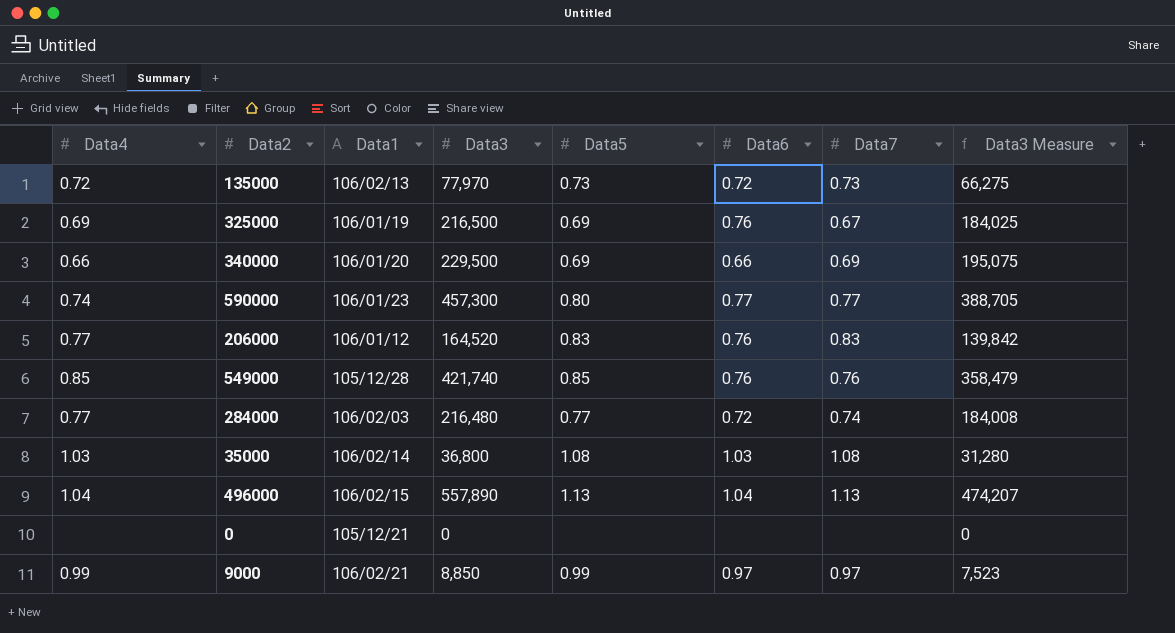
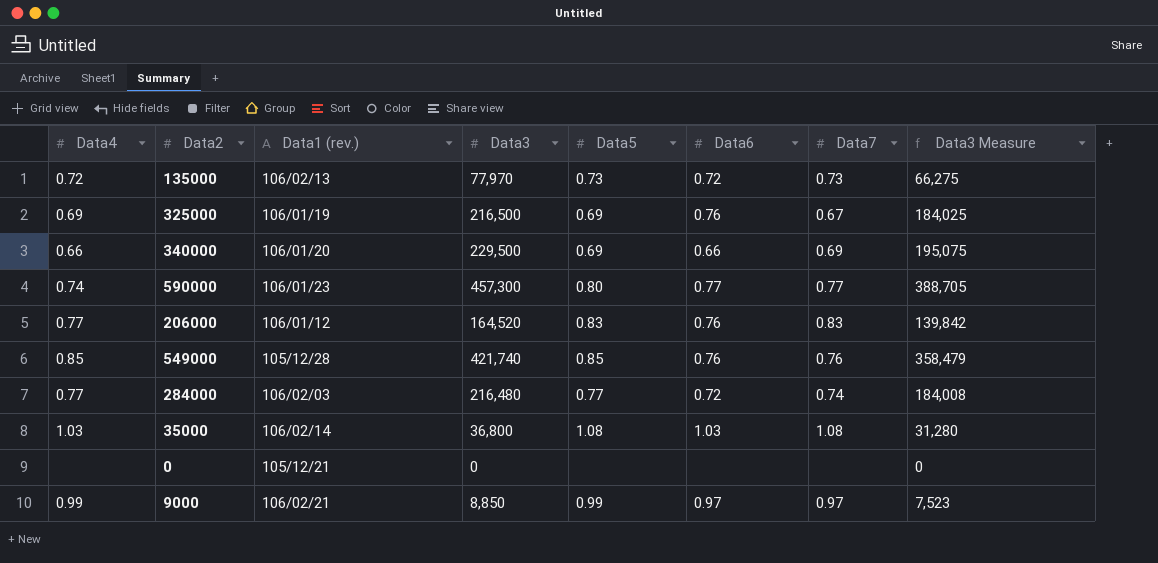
column name: Data1 -> Data1 (rev.)
row 496000: 1.04 | 106/02/15 | 557,890 | 1.13 | 1.04 | 1.13 | 474,207 -> none

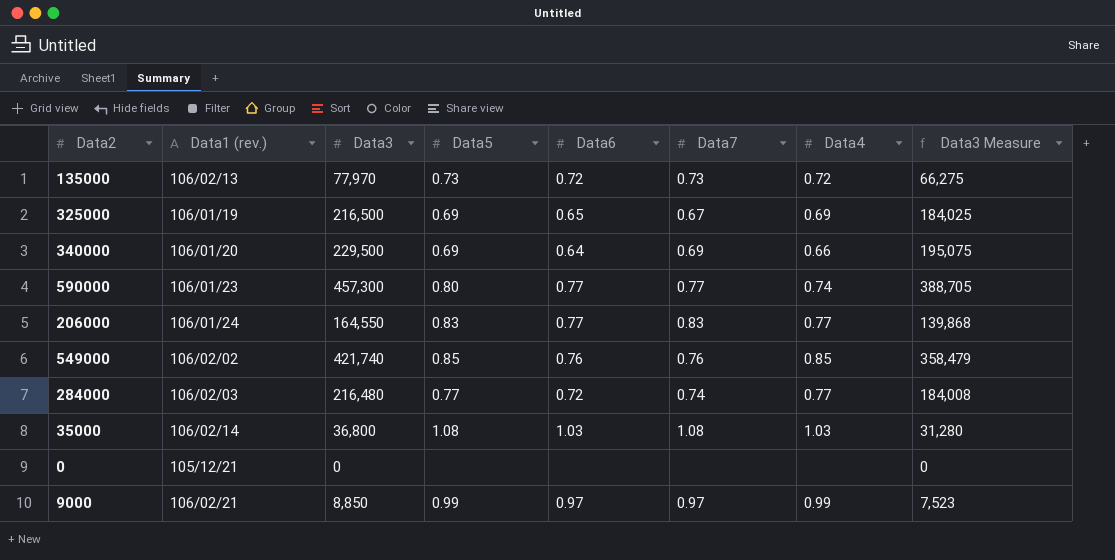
column Data4 | position: 1 -> 7
325000 | Data6: 0.76 -> 0.65
340000 | Data6: 0.66 -> 0.64
206000 | Data1 (rev.): 106/01/12 -> 106/01/24
206000 | Data3: 164,520 -> 164,550
206000 | Data6: 0.76 -> 0.77
206000 | Data3 Measure: 139,842 -> 139,868
549000 | Data1 (rev.): 105/12/28 -> 106/02/02

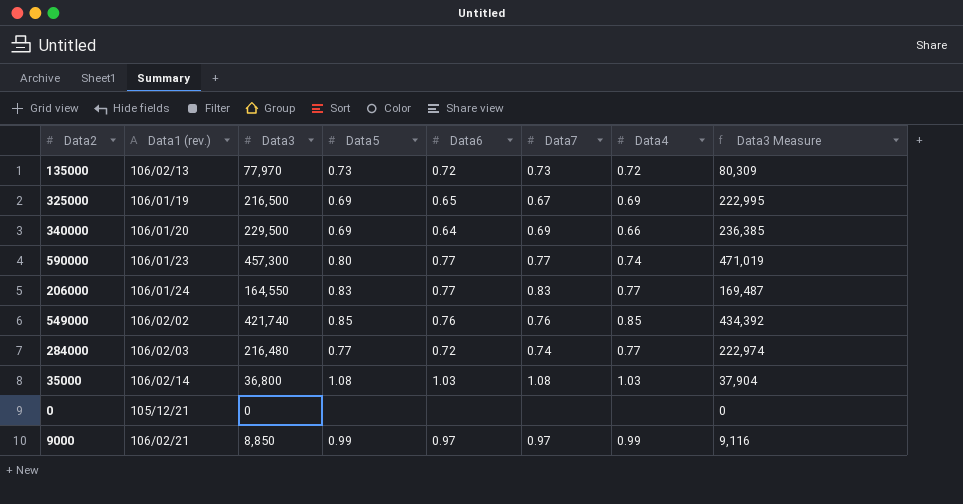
column Data3 Measure | formula: [Data3] * 0.85 -> [Data3] * 1.03

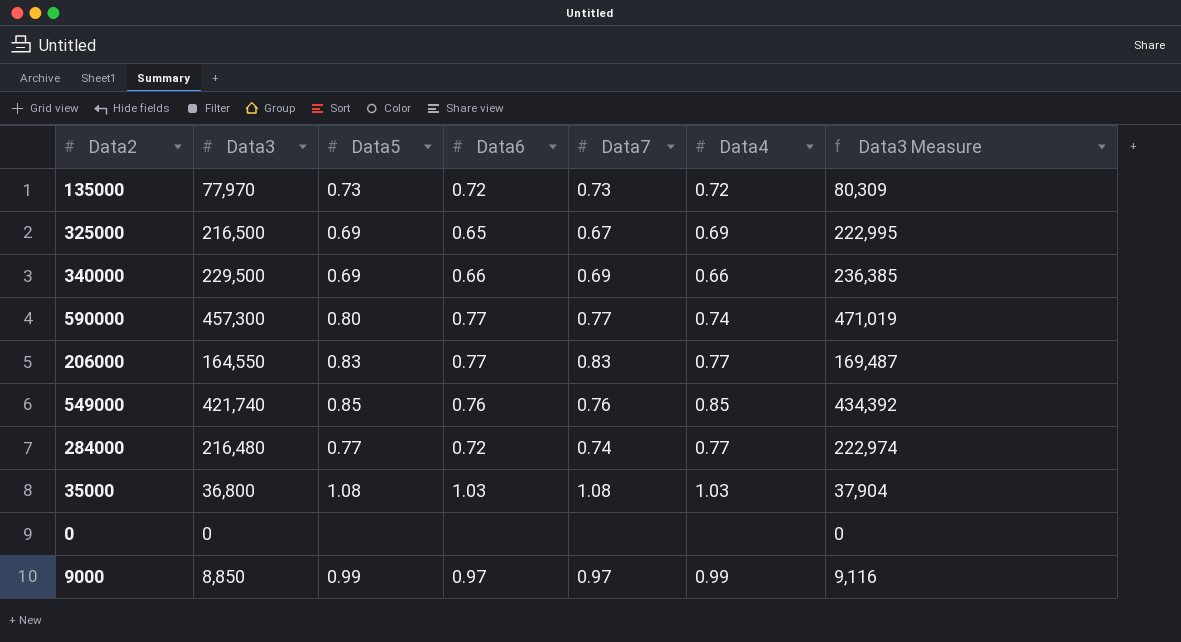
column Data1 (rev.) | position: 2 -> none
340000 | Data6: 0.64 -> 0.66

